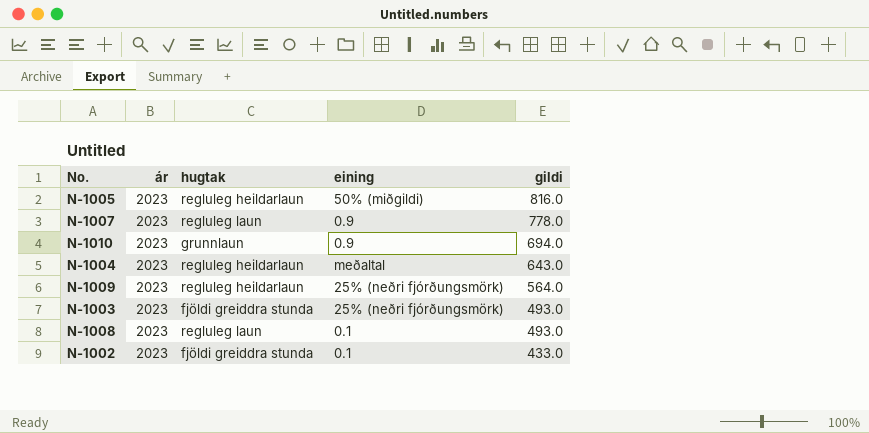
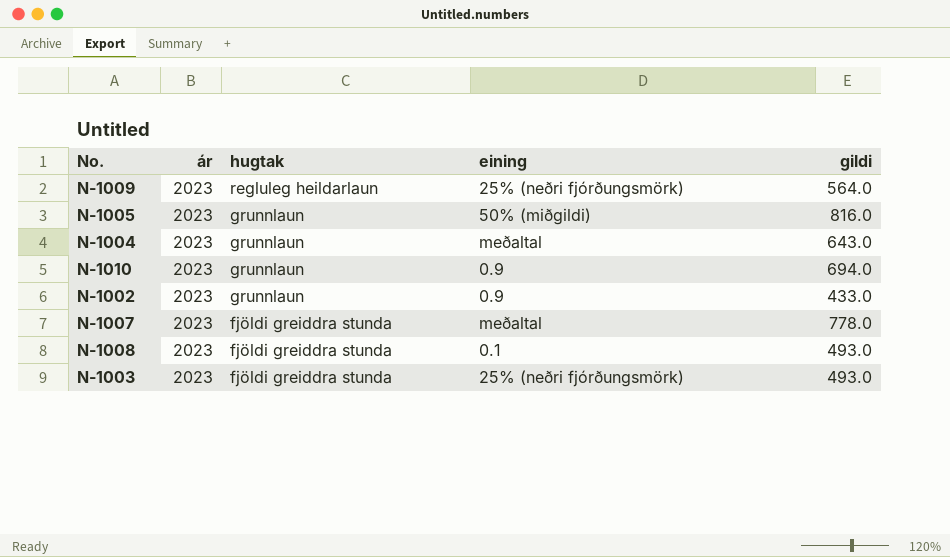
row order: gildi descending -> hugtak descending
N-1005 | hugtak: regluleg heildarlaun -> grunnlaun
N-1004 | hugtak: regluleg heildarlaun -> grunnlaun
N-1002 | hugtak: fjöldi greiddra stunda -> grunnlaun
N-1002 | eining: 0.1 -> 0.9
N-1007 | hugtak: regluleg laun -> fjöldi greiddra stunda
N-1007 | eining: 0.9 -> meðaltal
N-1008 | hugtak: regluleg laun -> fjöldi greiddra stunda

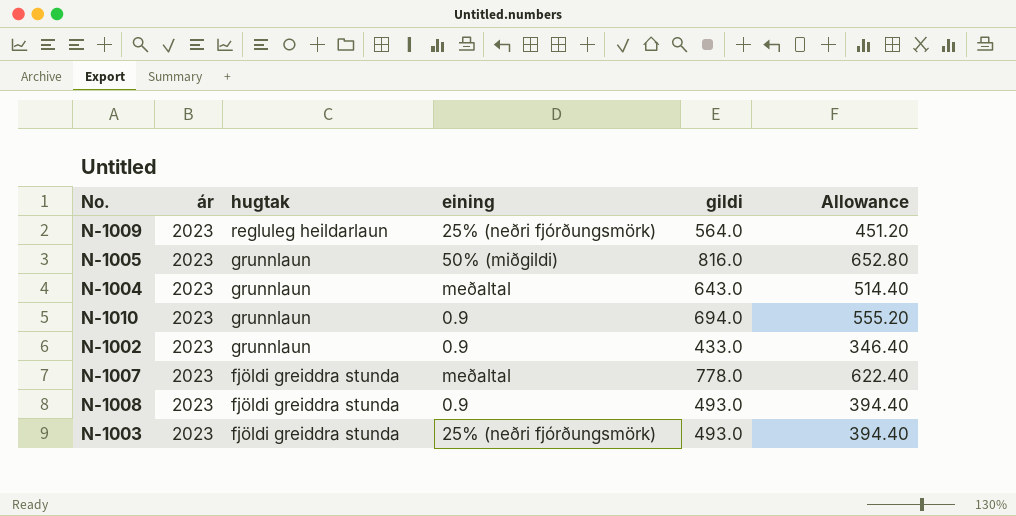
column Allowance | formula: none -> [gildi] * 0.8
N-1008 | eining: 0.1 -> 0.9

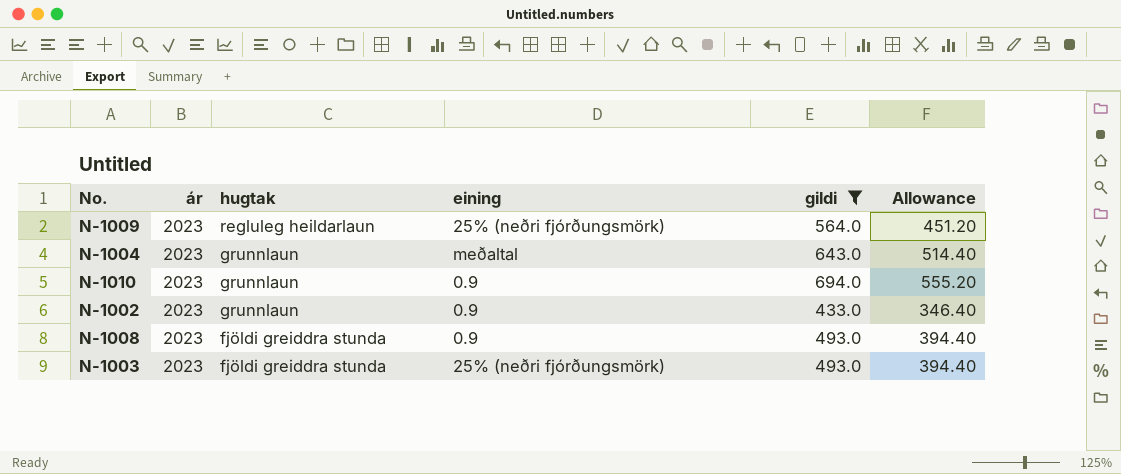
filter: none -> gildi <= 694.0

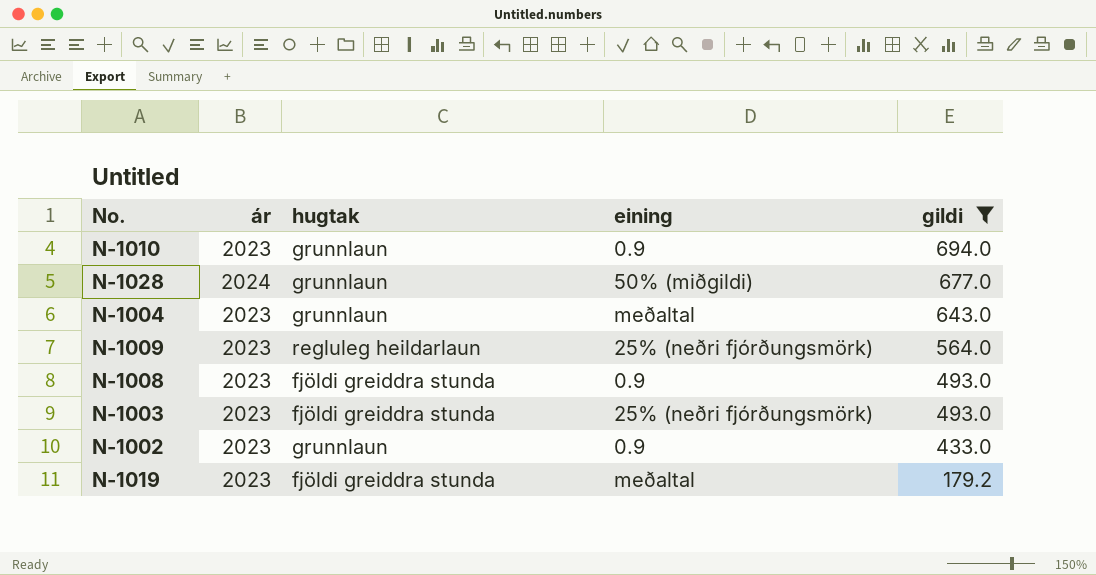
row order: hugtak descending -> gildi descending
column Allowance | formula: [gildi] * 0.8 -> none
row N-1028: none -> 2024 | grunnlaun | 50% (miðgildi) | 677.0
row N-1019: none -> 2023 | fjöldi greiddra stunda | meðaltal | 179.2

